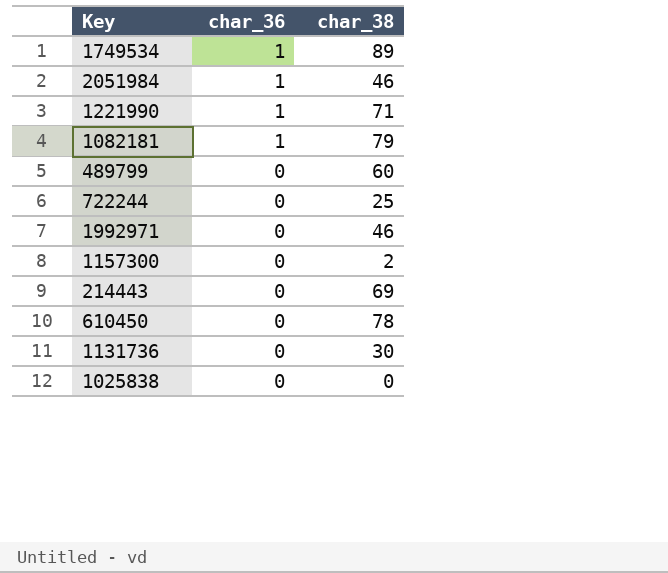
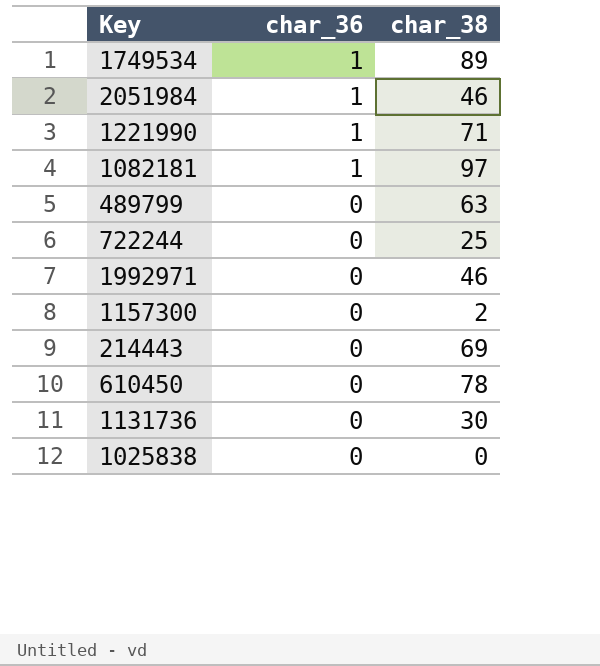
1082181 | char_38: 79 -> 97
489799 | char_38: 60 -> 63

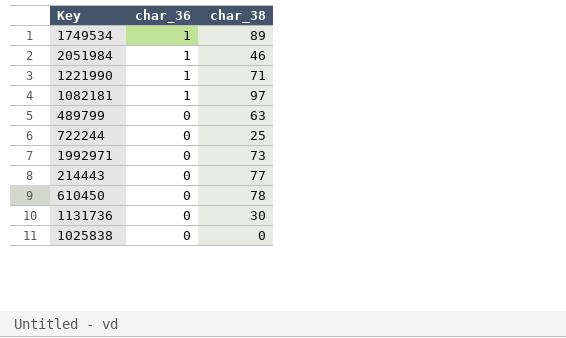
row 1157300: 0 | 2 -> none
1992971 | char_38: 46 -> 73
214443 | char_38: 69 -> 77

